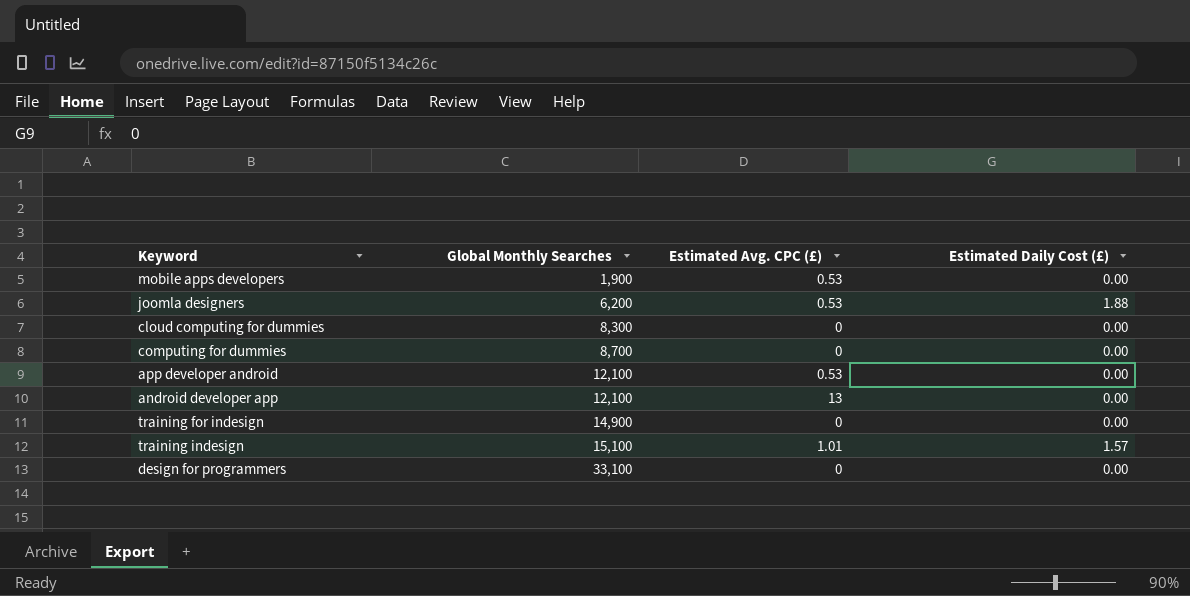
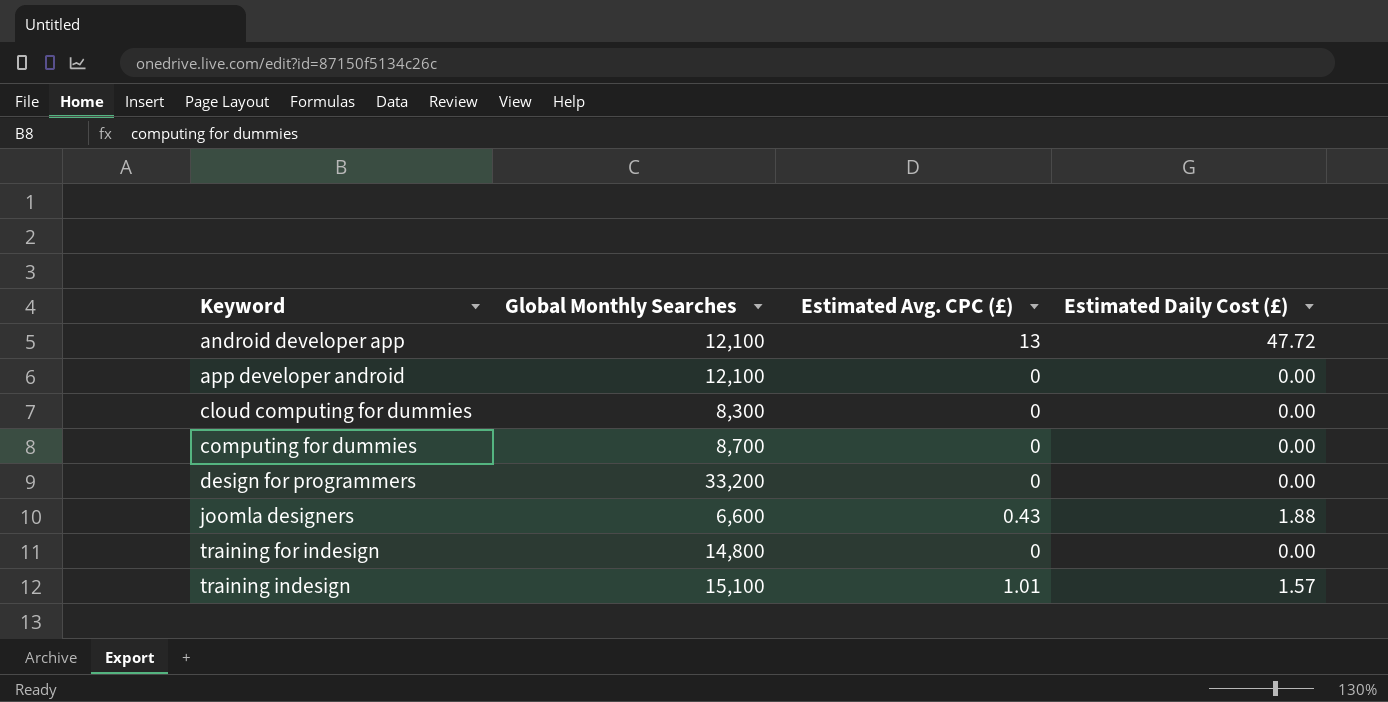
row order: Global Monthly Searches ascending -> Keyword ascending
row mobile apps developers: 1,900 | 0.53 | 0.00 -> none
android developer app | Estimated Daily Cost (£): 0.00 -> 47.72
app developer android | Estimated Avg. CPC (£): 0.53 -> 0
design for programmers | Global Monthly Searches: 33,100 -> 33,200
joomla designers | Global Monthly Searches: 6,200 -> 6,600
joomla designers | Estimated Avg. CPC (£): 0.53 -> 0.43
training for indesign | Global Monthly Searches: 14,900 -> 14,800

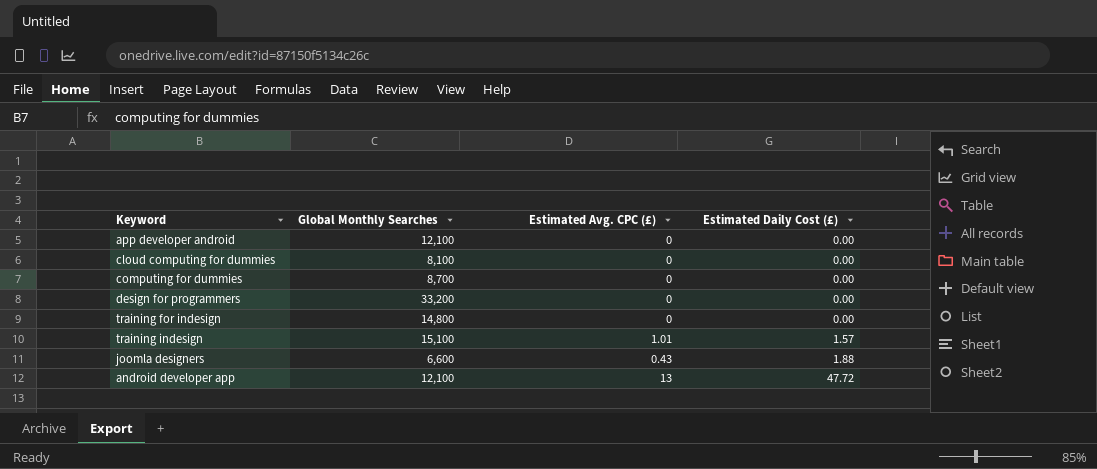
row order: Keyword ascending -> Estimated Daily Cost (£) ascending
cloud computing for dummies | Global Monthly Searches: 8,300 -> 8,100

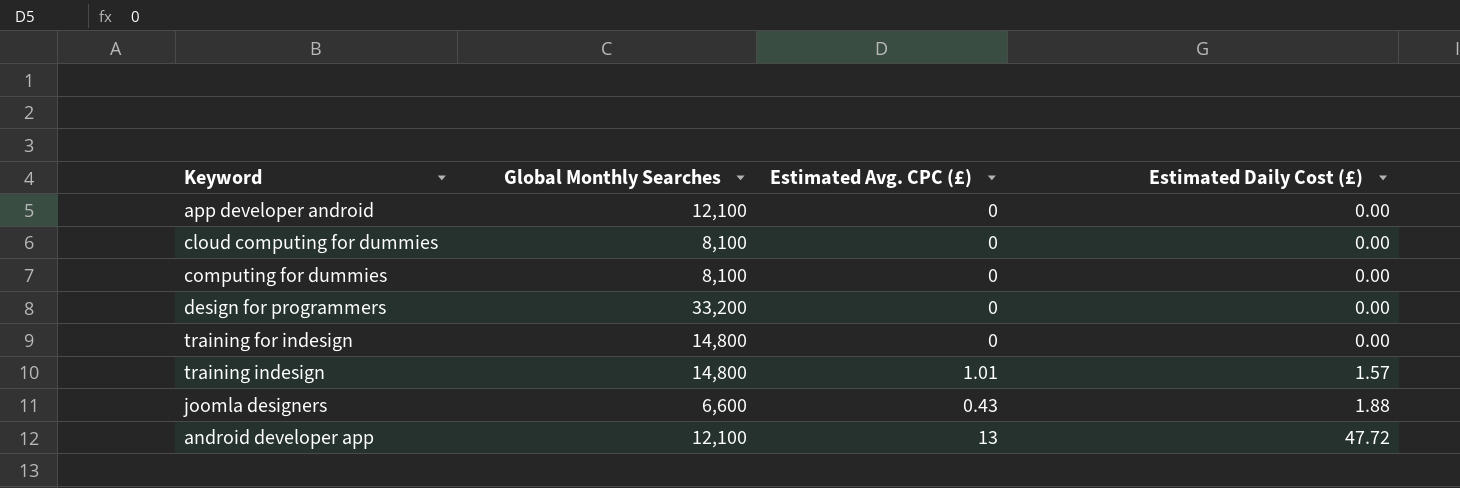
computing for dummies | Global Monthly Searches: 8,700 -> 8,100
training indesign | Global Monthly Searches: 15,100 -> 14,800

